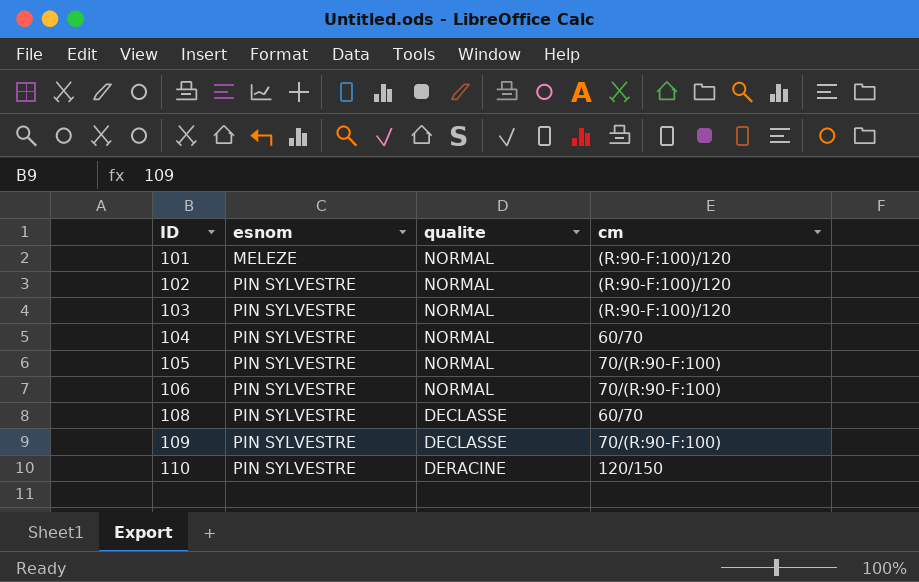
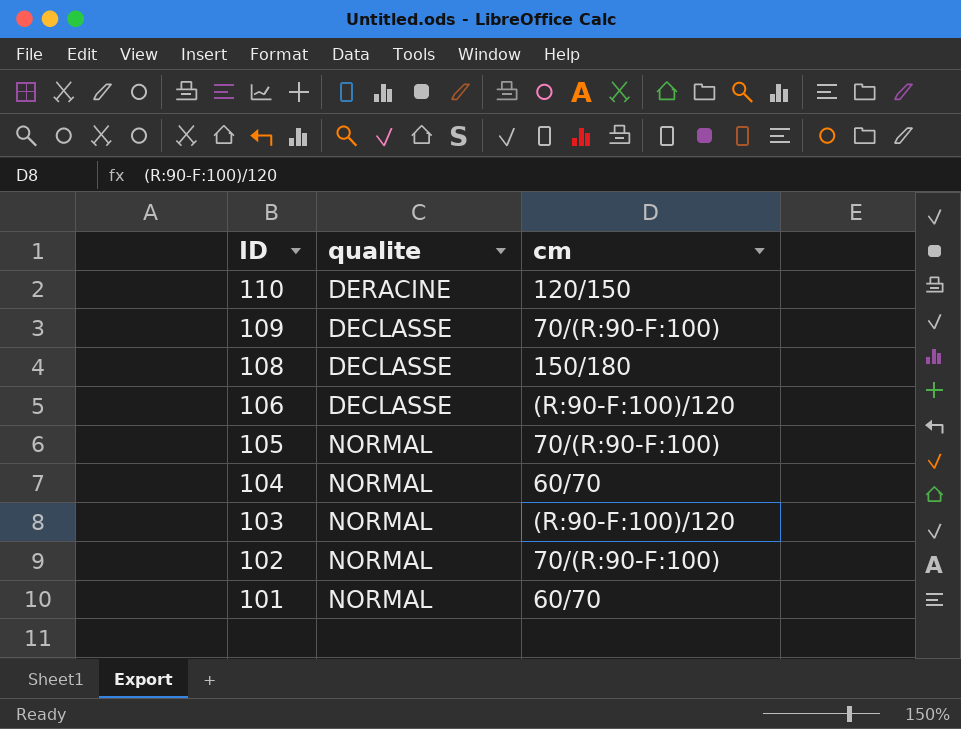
row order: ID ascending -> ID descending
column esnom | position: 2 -> none
108 | cm: 60/70 -> 150/180
106 | qualite: NORMAL -> DECLASSE
106 | cm: 70/(R:90-F:100) -> (R:90-F:100)/120
102 | cm: (R:90-F:100)/120 -> 70/(R:90-F:100)
101 | cm: (R:90-F:100)/120 -> 60/70

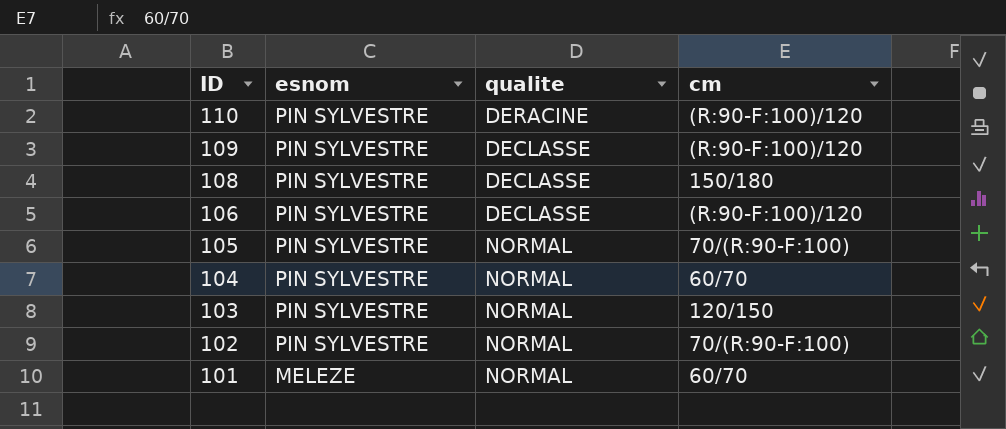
column esnom | position: none -> 2
110 | cm: 120/150 -> (R:90-F:100)/120
109 | cm: 70/(R:90-F:100) -> (R:90-F:100)/120
103 | cm: (R:90-F:100)/120 -> 120/150

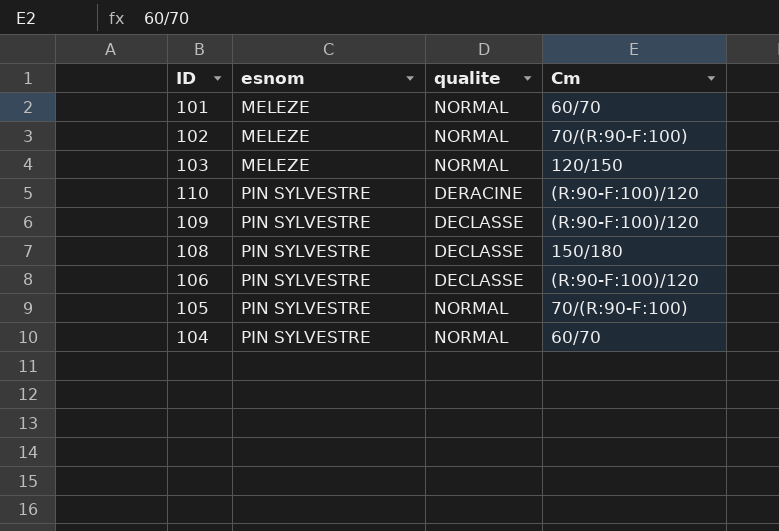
row order: ID descending -> esnom ascending
column name: cm -> Cm
102 | esnom: PIN SYLVESTRE -> MELEZE
103 | esnom: PIN SYLVESTRE -> MELEZE

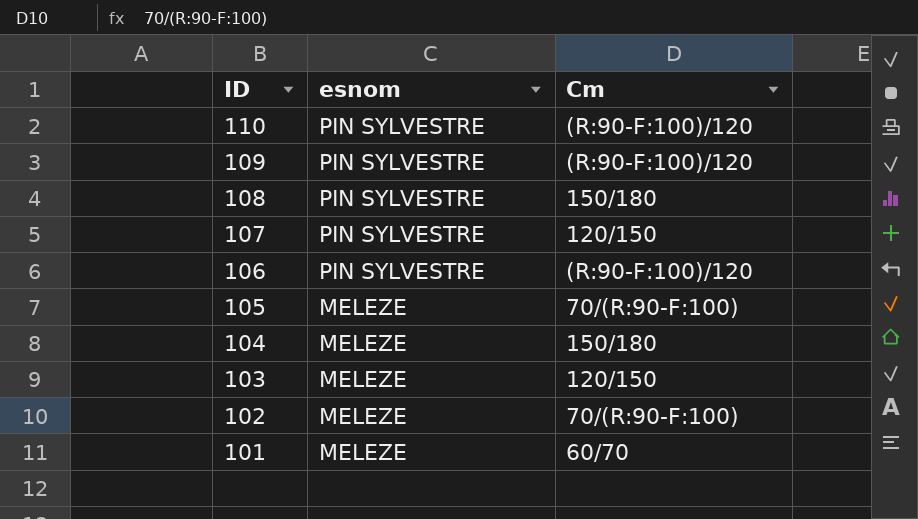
row order: esnom ascending -> ID descending
column qualite | position: 3 -> none
row 107: none -> PIN SYLVESTRE | 120/150
105 | esnom: PIN SYLVESTRE -> MELEZE
104 | esnom: PIN SYLVESTRE -> MELEZE
104 | Cm: 60/70 -> 150/180

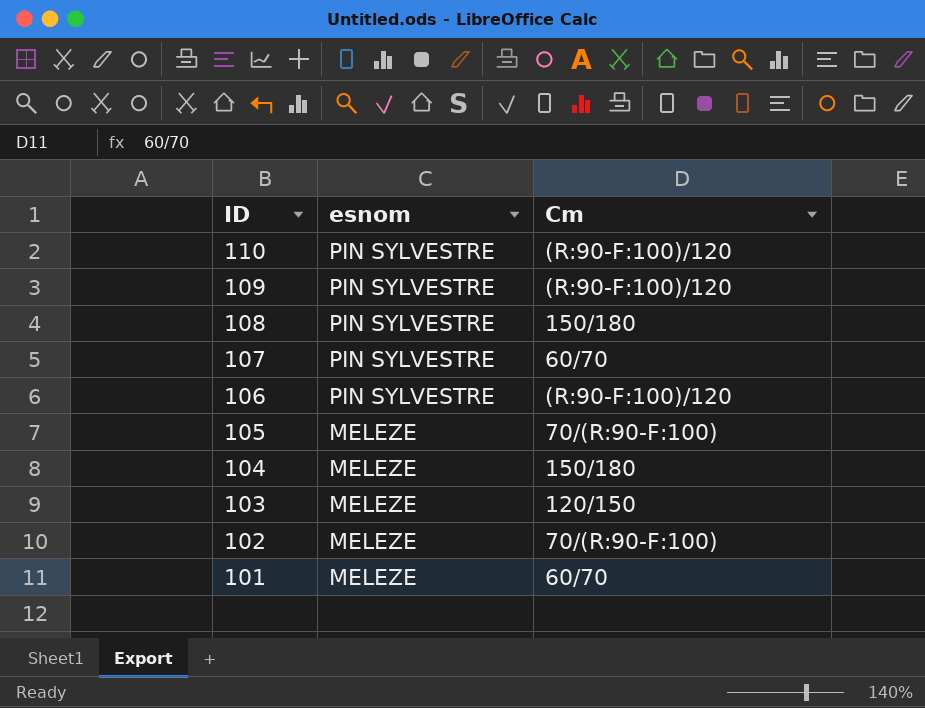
107 | Cm: 120/150 -> 60/70

